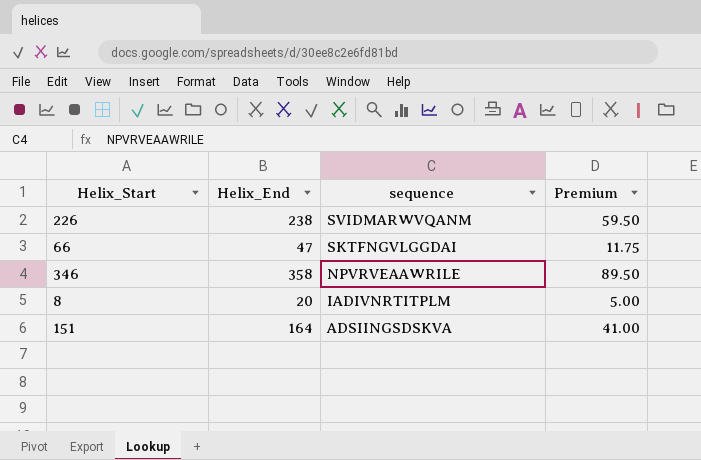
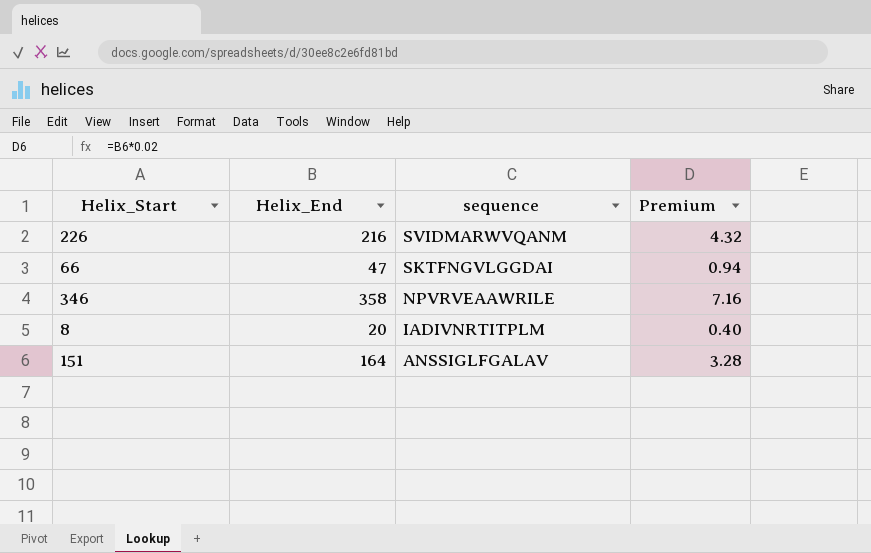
column Premium | formula: [Helix_End] * 0.25 -> [Helix_End] * 0.02
226 | Helix_End: 238 -> 216
151 | sequence: ADSIINGSDSKVA -> ANSSIGLFGALAV

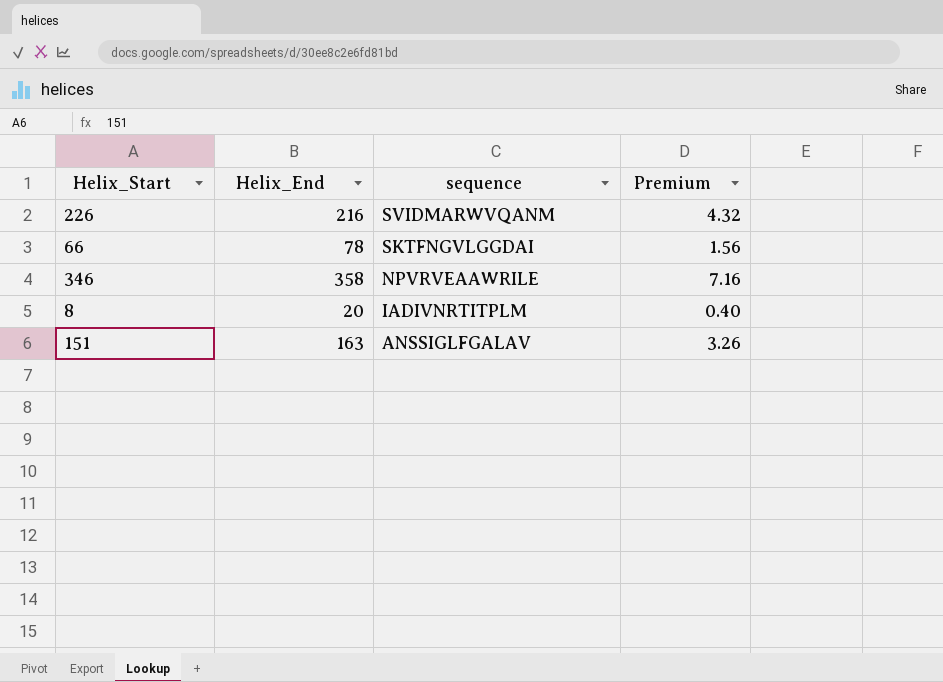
66 | Helix_End: 47 -> 78
66 | Premium: 0.94 -> 1.56
151 | Helix_End: 164 -> 163
151 | Premium: 3.28 -> 3.26

